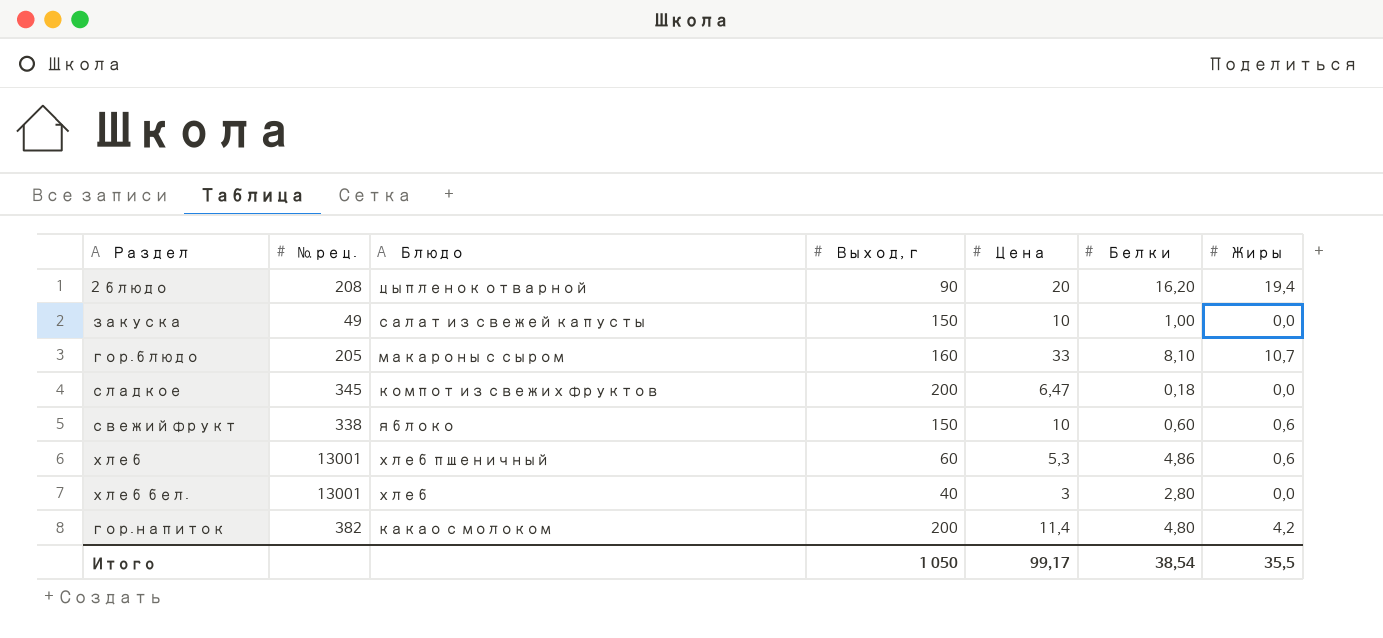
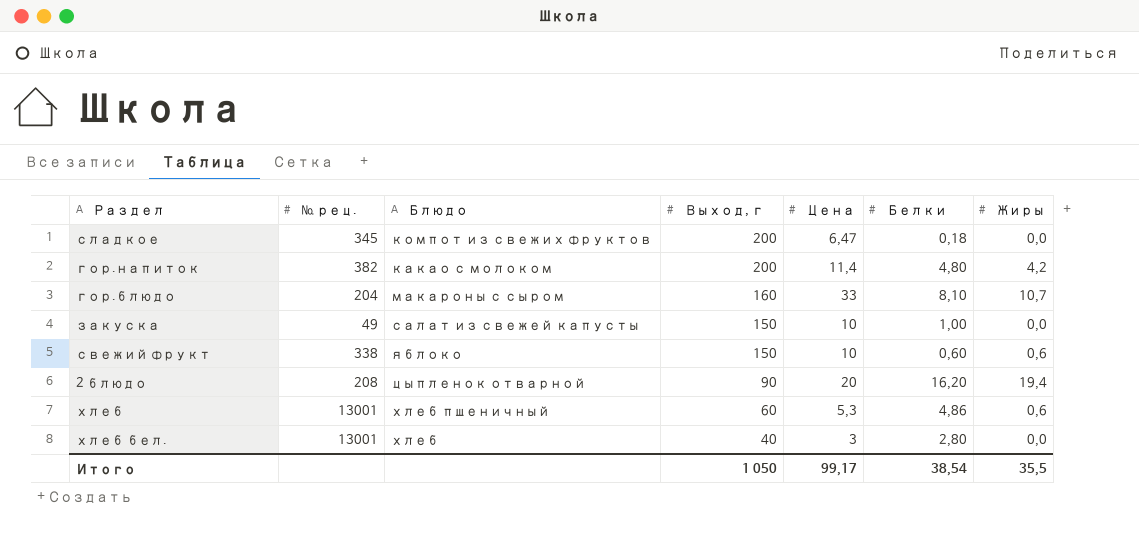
row order: none -> Выход, г descending
гор.блюдо | № рец.: 205 -> 204

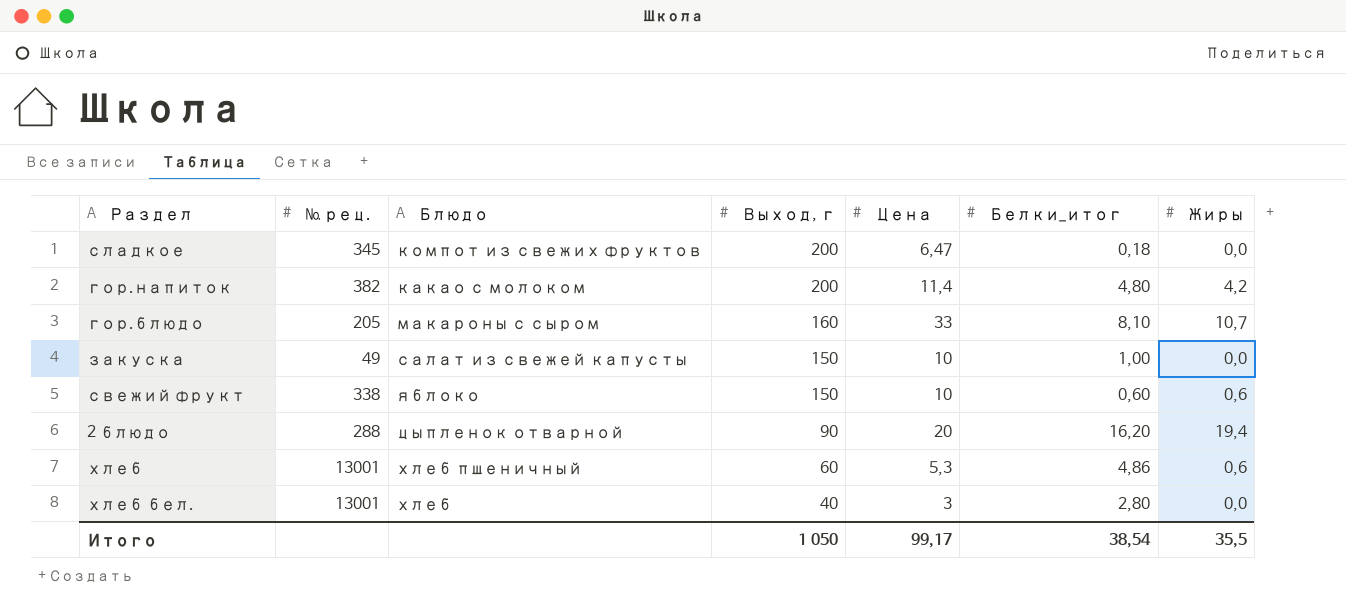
column name: Белки -> Белки_итог
гор.блюдо | № рец.: 204 -> 205
2 блюдо | № рец.: 208 -> 288

